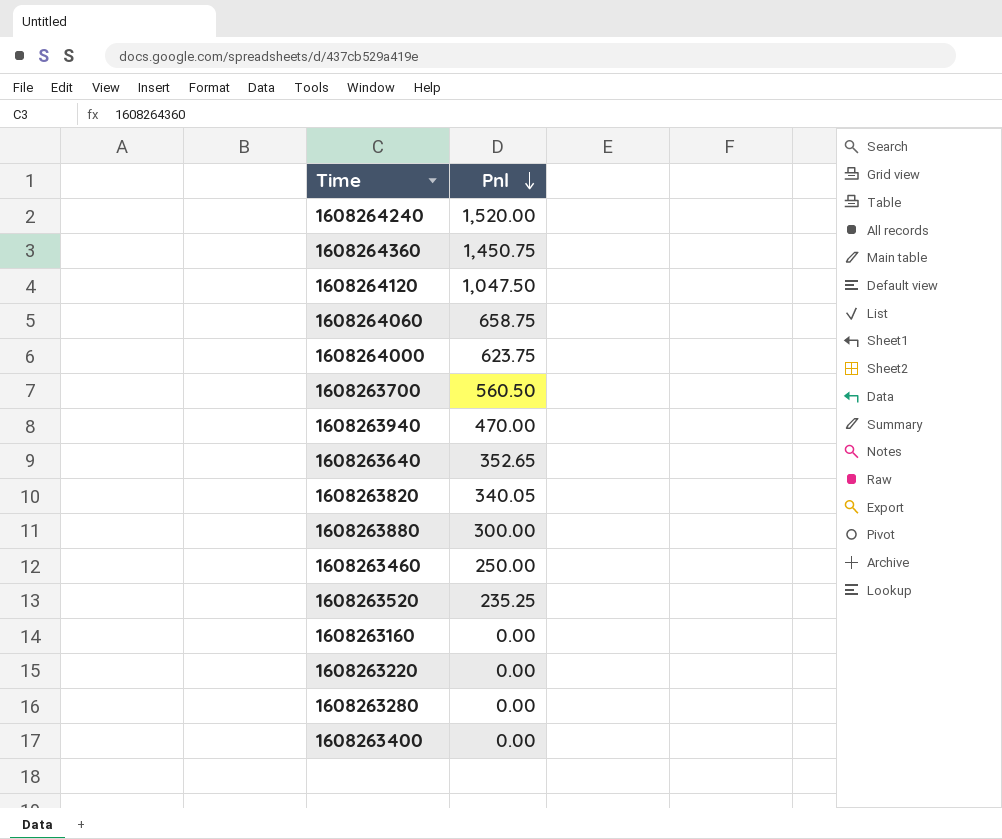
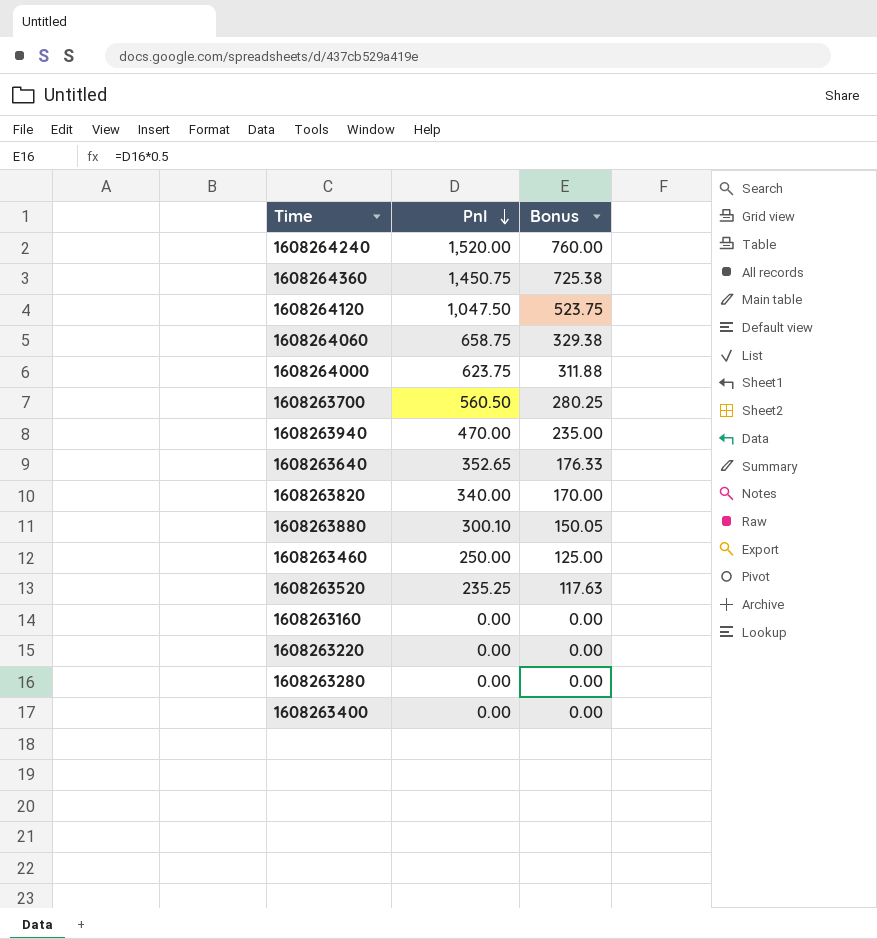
column Bonus | formula: none -> [Pnl] * 0.5
1608263820 | Pnl: 340.05 -> 340.00
1608263880 | Pnl: 300.00 -> 300.10

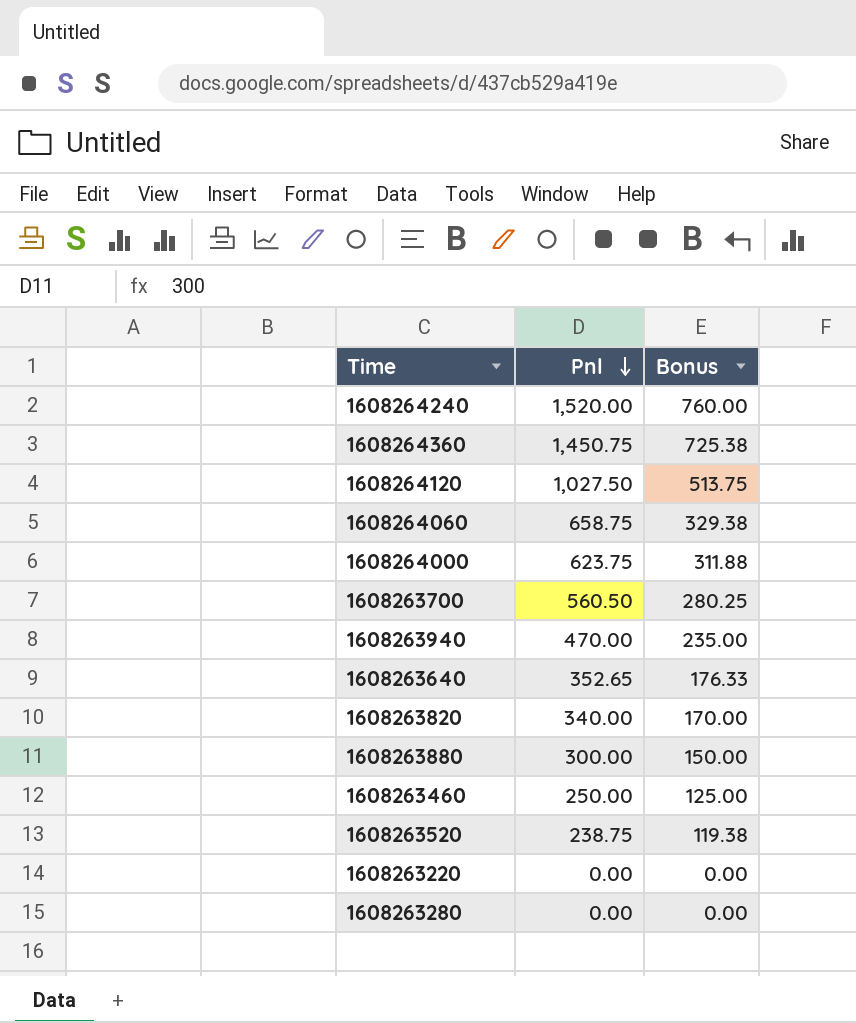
row 1608263160: 0.00 | 0.00 -> none
row 1608263400: 0.00 | 0.00 -> none
1608264120 | Pnl: 1,047.50 -> 1,027.50
1608264120 | Bonus: 523.75 -> 513.75
1608263880 | Pnl: 300.10 -> 300.00
1608263880 | Bonus: 150.05 -> 150.00
1608263520 | Pnl: 235.25 -> 238.75
1608263520 | Bonus: 117.63 -> 119.38

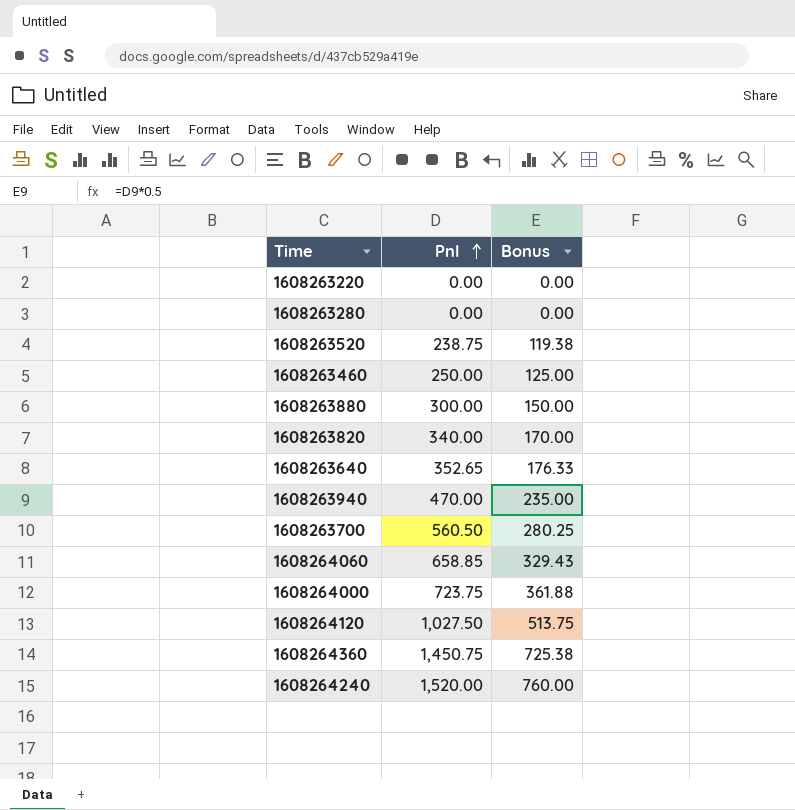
row order: Pnl descending -> Pnl ascending
1608264060 | Pnl: 658.75 -> 658.85
1608264060 | Bonus: 329.38 -> 329.43
1608264000 | Pnl: 623.75 -> 723.75
1608264000 | Bonus: 311.88 -> 361.88

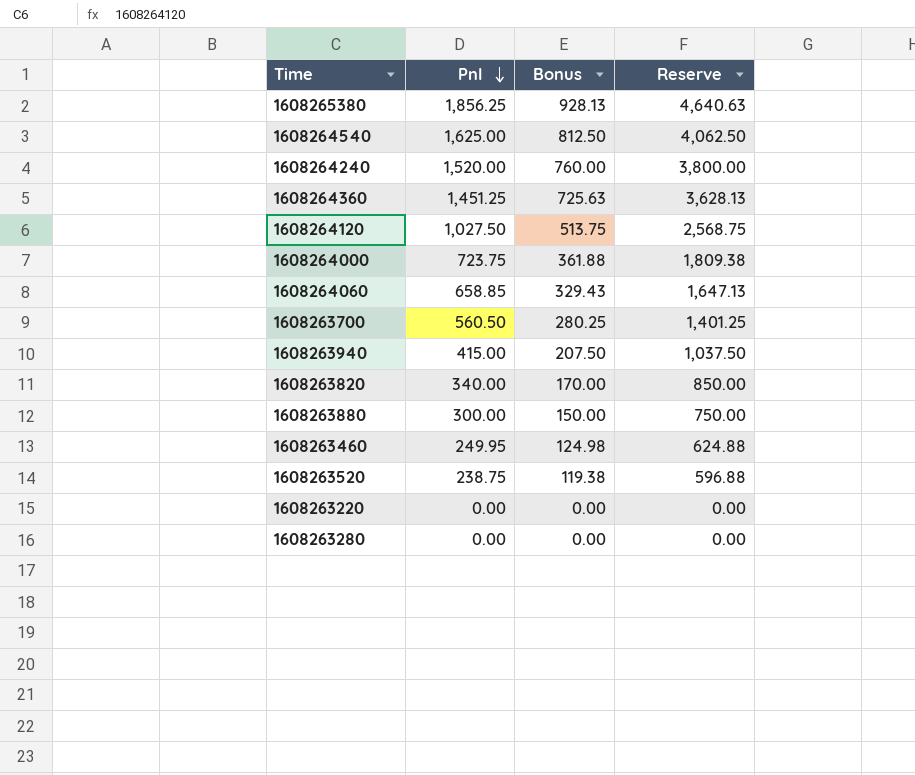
row order: Pnl ascending -> Pnl descending
column Reserve | formula: none -> [Pnl] * 2.5
row 1608263640: 352.65 | 176.33 -> none
row 1608265380: none -> 1,856.25 | 928.13 | 4,640.63
row 1608264540: none -> 1,625.00 | 812.50 | 4,062.50
1608264360 | Pnl: 1,450.75 -> 1,451.25
1608264360 | Bonus: 725.38 -> 725.63
1608263940 | Pnl: 470.00 -> 415.00
1608263940 | Bonus: 235.00 -> 207.50
1608263460 | Pnl: 250.00 -> 249.95
1608263460 | Bonus: 125.00 -> 124.98

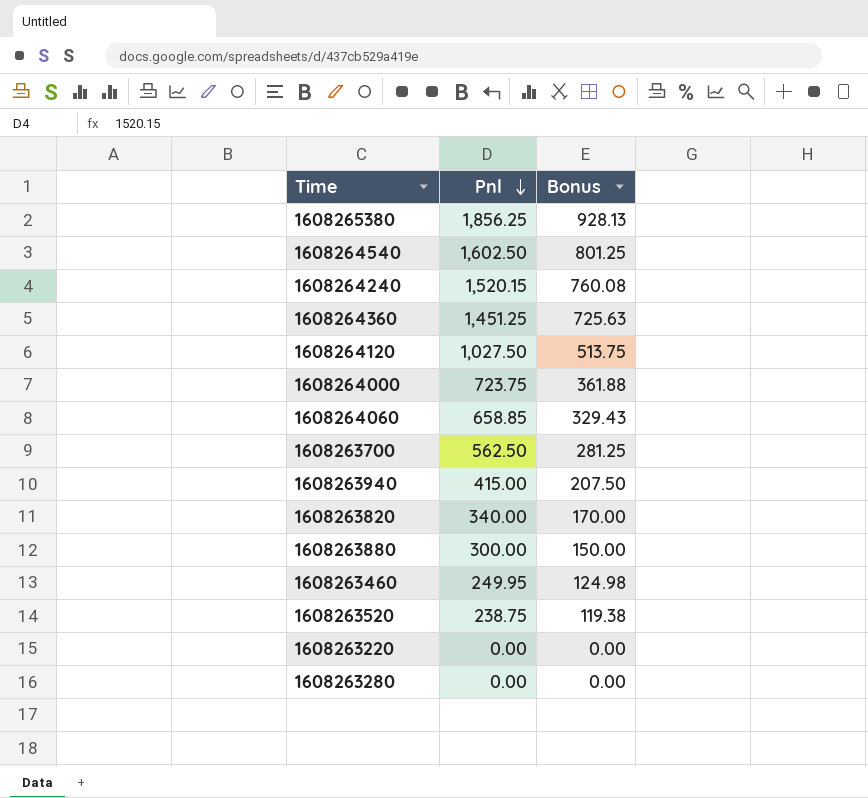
column Reserve | formula: [Pnl] * 2.5 -> none
1608264540 | Pnl: 1,625.00 -> 1,602.50
1608264540 | Bonus: 812.50 -> 801.25
1608264240 | Pnl: 1,520.00 -> 1,520.15
1608264240 | Bonus: 760.00 -> 760.08
1608263700 | Pnl: 560.50 -> 562.50
1608263700 | Bonus: 280.25 -> 281.25

